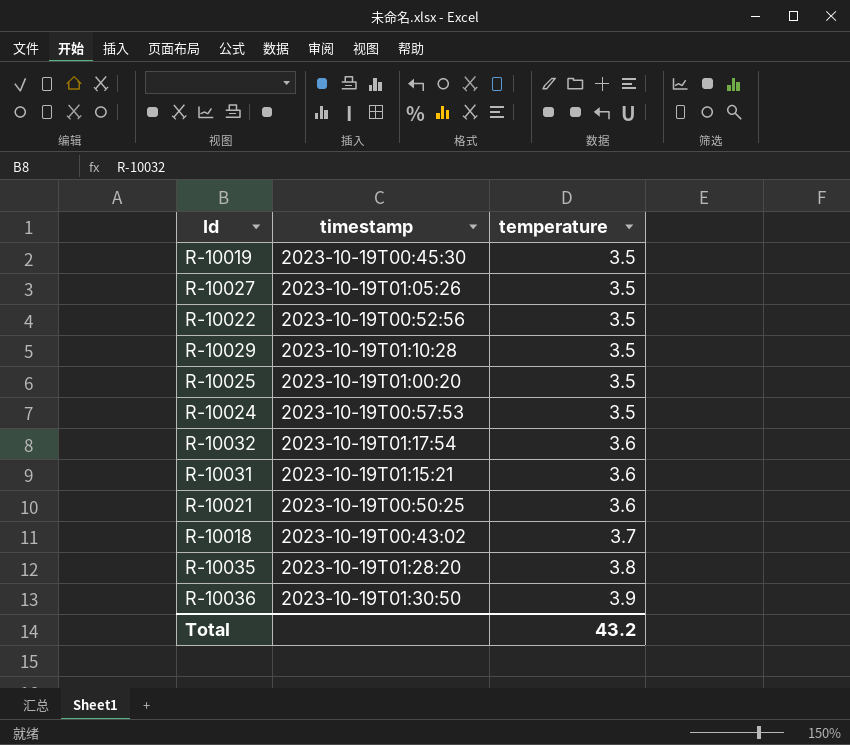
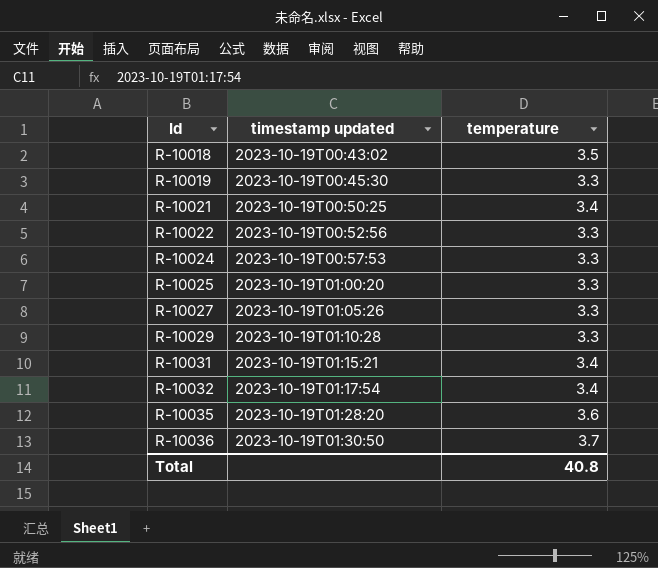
row order: temperature ascending -> Id ascending
column name: timestamp -> timestamp updated
R-10018 | temperature: 3.7 -> 3.5
R-10019 | temperature: 3.5 -> 3.3
R-10021 | temperature: 3.6 -> 3.4
R-10022 | temperature: 3.5 -> 3.3
R-10024 | temperature: 3.5 -> 3.3
R-10025 | temperature: 3.5 -> 3.3
R-10027 | temperature: 3.5 -> 3.3
R-10029 | temperature: 3.5 -> 3.3
R-10031 | temperature: 3.6 -> 3.4
R-10032 | temperature: 3.6 -> 3.4
R-10035 | temperature: 3.8 -> 3.6
R-10036 | temperature: 3.9 -> 3.7
Total | temperature: 43.2 -> 40.8

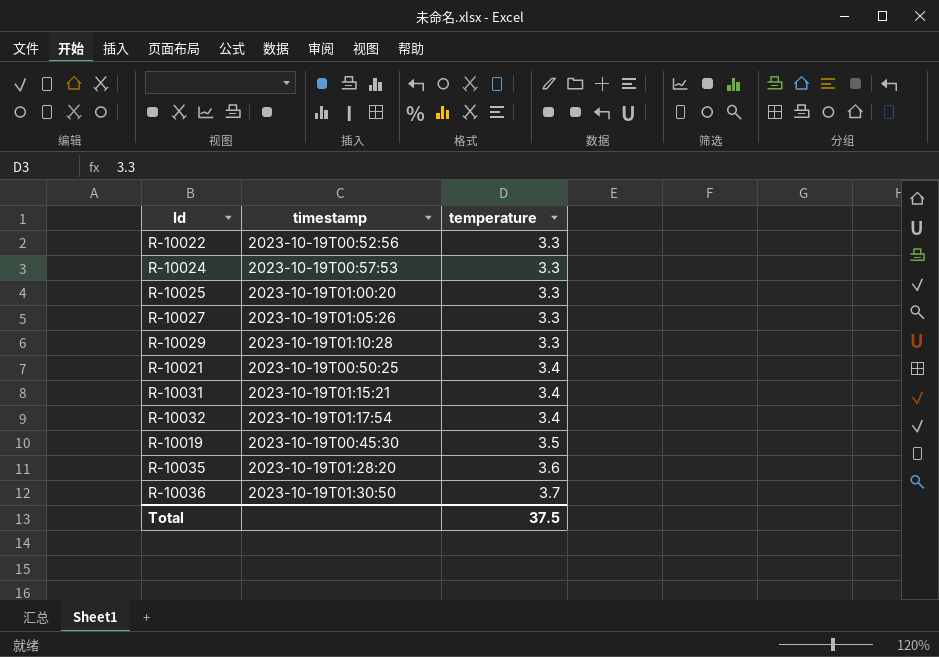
row order: Id ascending -> temperature ascending
column name: timestamp updated -> timestamp
row R-10018: 2023-10-19T00:43:02 | 3.5 -> none
R-10019 | temperature: 3.3 -> 3.5
Total | temperature: 40.8 -> 37.5

